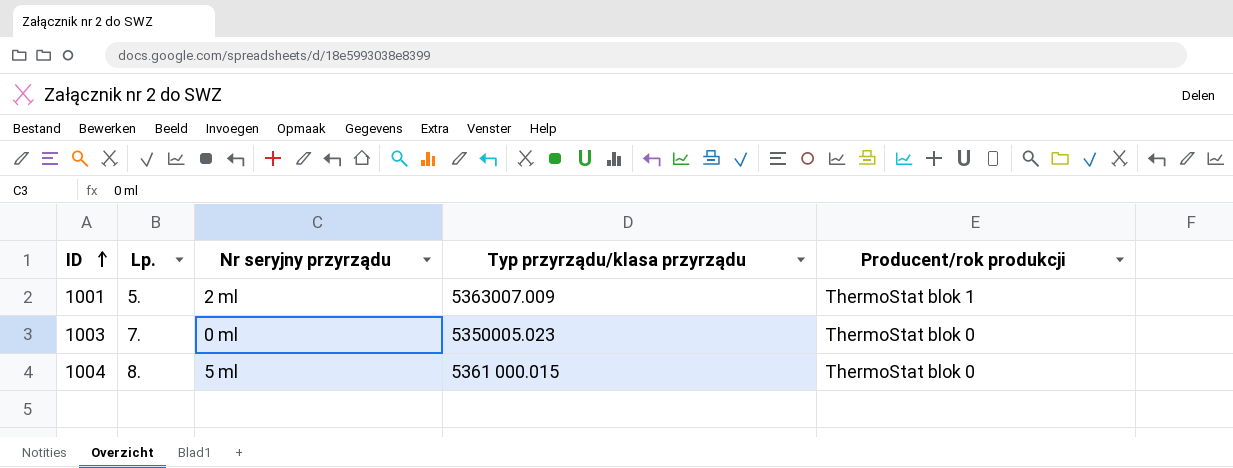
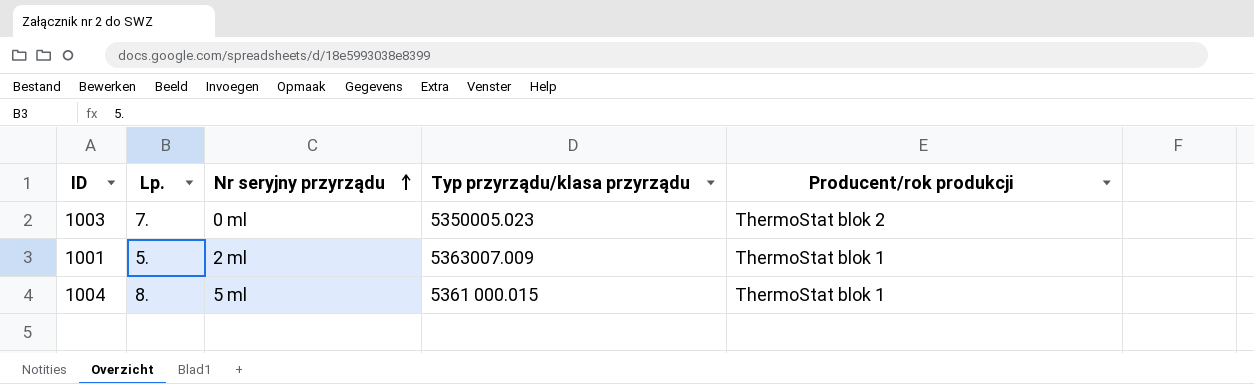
row order: ID ascending -> Nr seryjny przyrządu ascending
1003 | Producent/rok produkcji: ThermoStat blok 0 -> ThermoStat blok 2
1004 | Producent/rok produkcji: ThermoStat blok 0 -> ThermoStat blok 1

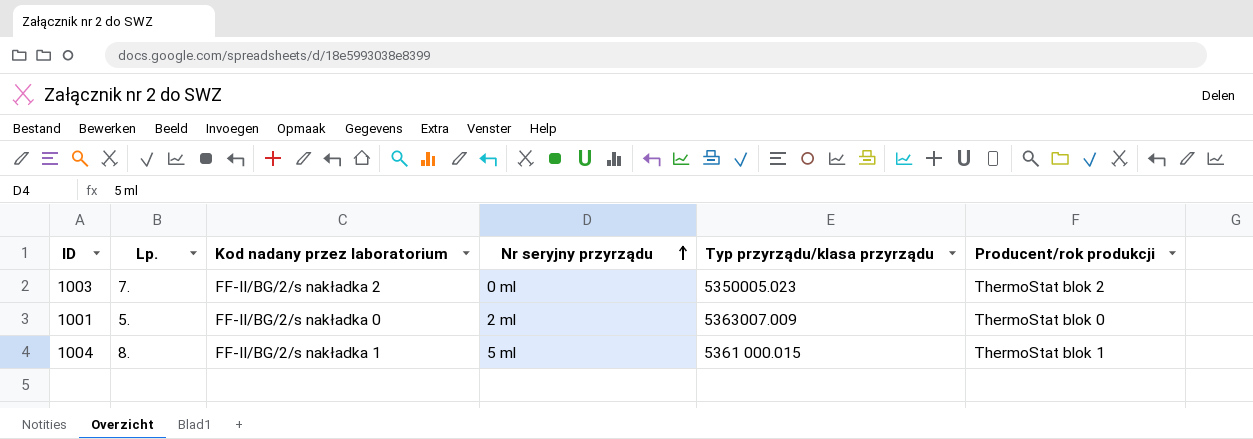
column Kod nadany przez laboratorium | position: none -> 3
1001 | Producent/rok produkcji: ThermoStat blok 1 -> ThermoStat blok 0

